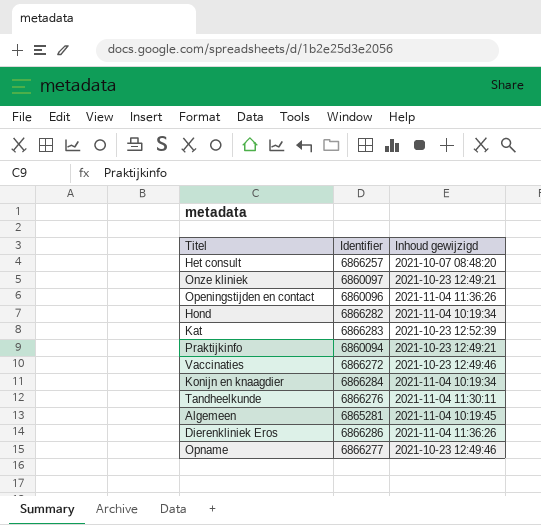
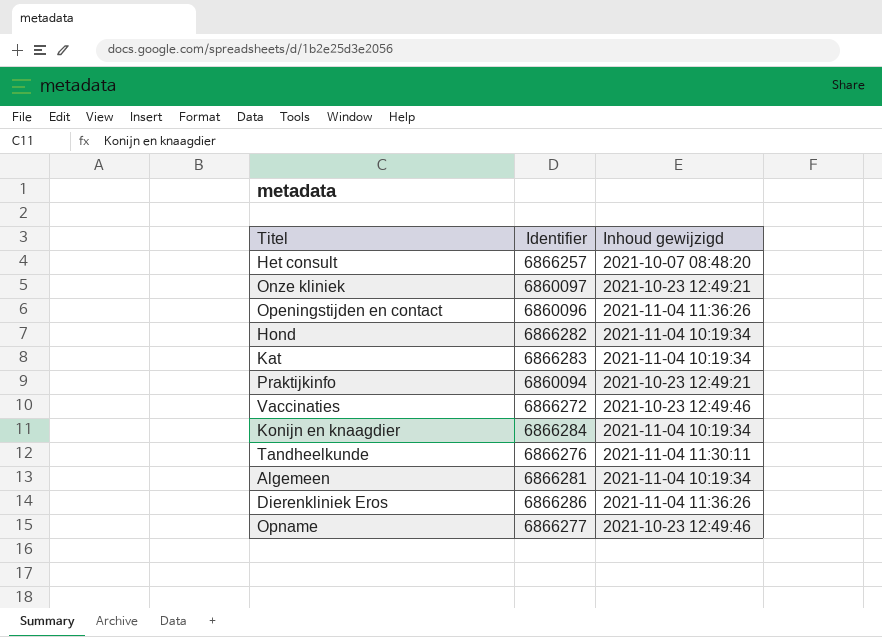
Kat | Inhoud gewijzigd: 2021-10-23 12:52:39 -> 2021-11-04 10:19:34
Algemeen | Identifier: 6865281 -> 6866281
Algemeen | Inhoud gewijzigd: 2021-11-04 10:19:45 -> 2021-11-04 10:19:34

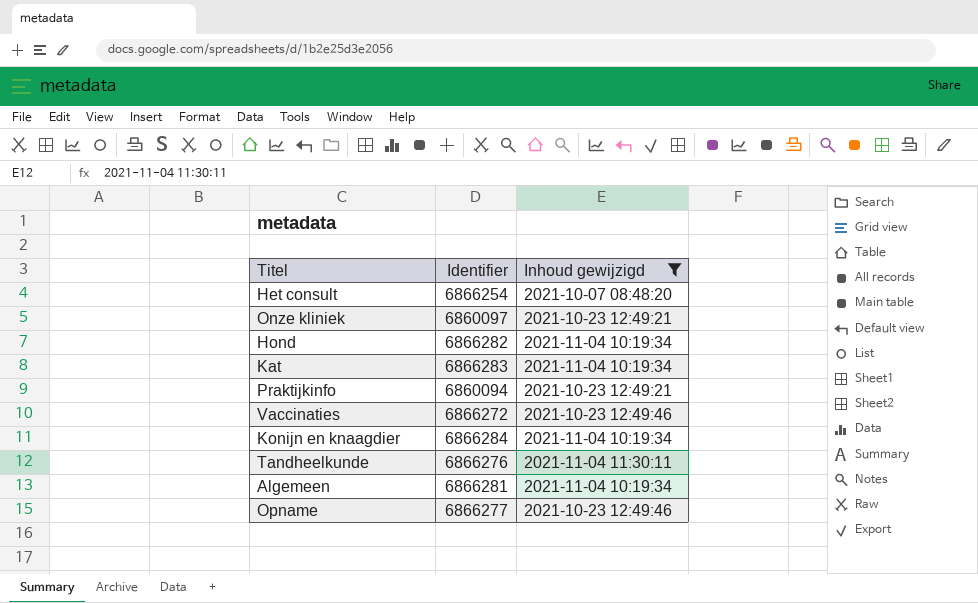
filter: none -> Inhoud gewijzigd != 2021-11-04 11:36:26
Het consult | Identifier: 6866257 -> 6866254

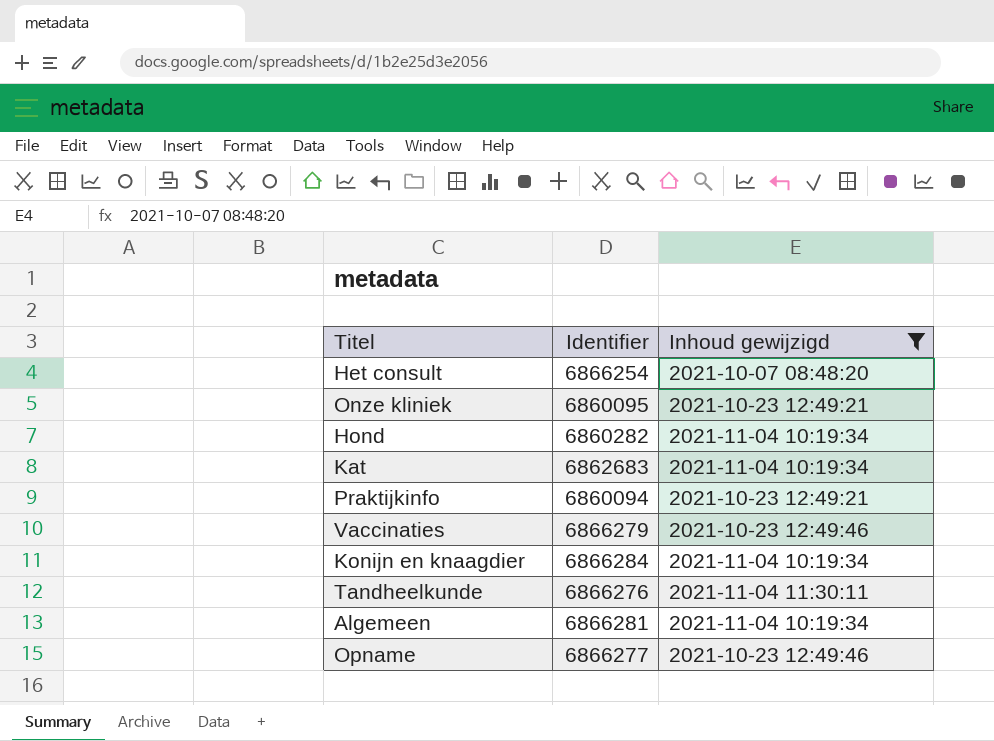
Onze kliniek | Identifier: 6860097 -> 6860095
Hond | Identifier: 6866282 -> 6860282
Kat | Identifier: 6866283 -> 6862683
Vaccinaties | Identifier: 6866272 -> 6866279

